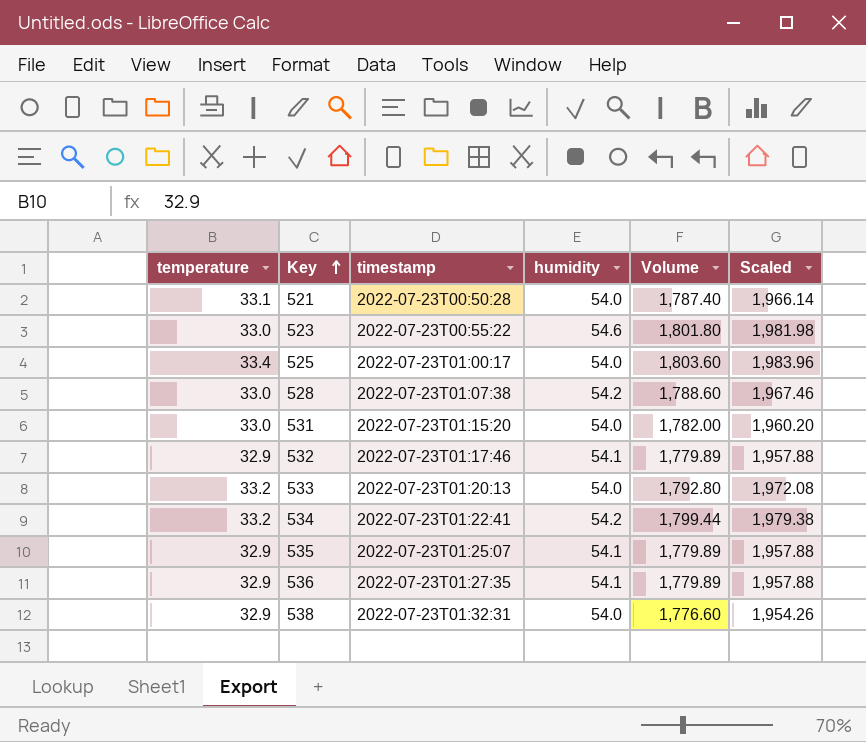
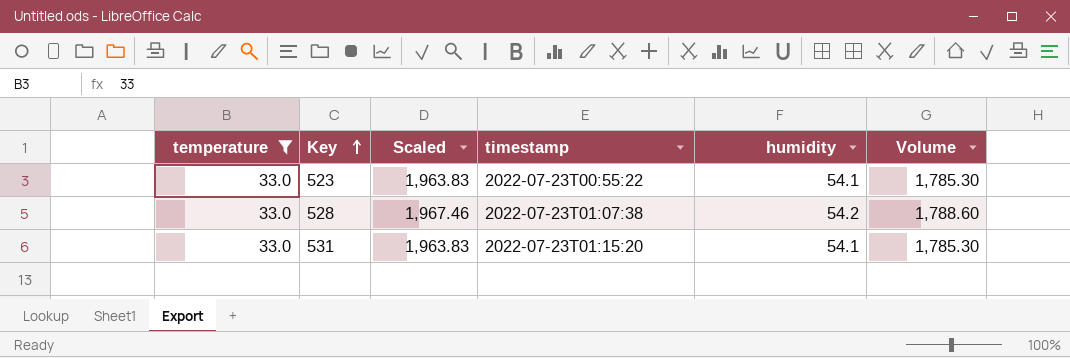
filter: none -> temperature = 33.0
column Scaled | position: 6 -> 3
523 | Scaled: 1,981.98 -> 1,963.83
523 | humidity: 54.6 -> 54.1
523 | Volume: 1,801.80 -> 1,785.30
531 | Scaled: 1,960.20 -> 1,963.83
531 | humidity: 54.0 -> 54.1
531 | Volume: 1,782.00 -> 1,785.30

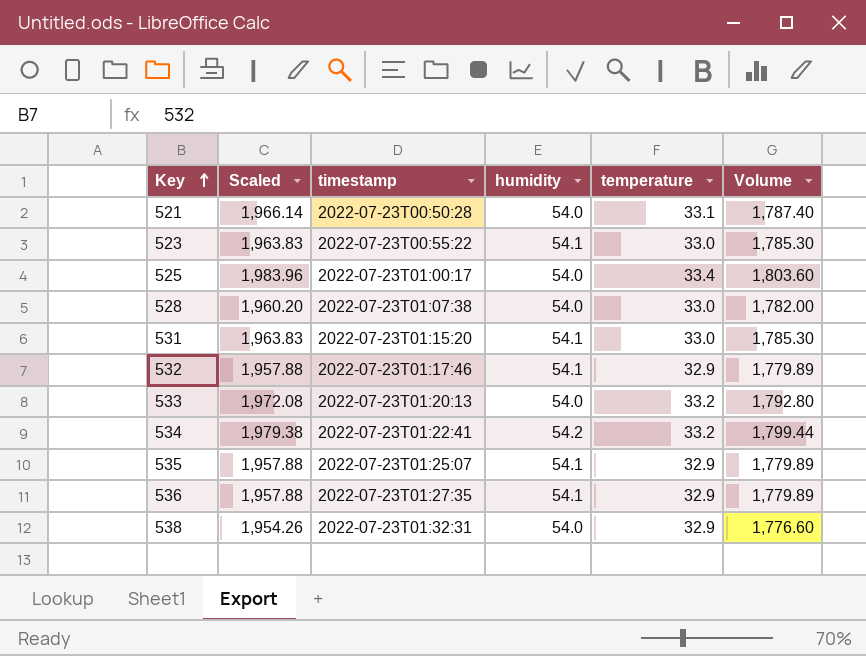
filter: temperature = 33.0 -> none
column temperature | position: 1 -> 5
528 | Scaled: 1,967.46 -> 1,960.20
528 | humidity: 54.2 -> 54.0
528 | Volume: 1,788.60 -> 1,782.00

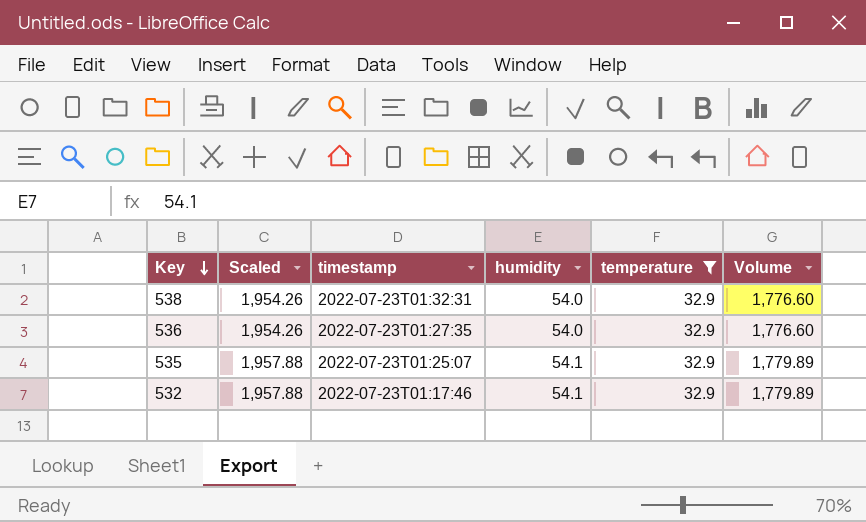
filter: none -> temperature = 32.9
row order: Key ascending -> Key descending
536 | Scaled: 1,957.88 -> 1,954.26
536 | humidity: 54.1 -> 54.0
536 | Volume: 1,779.89 -> 1,776.60

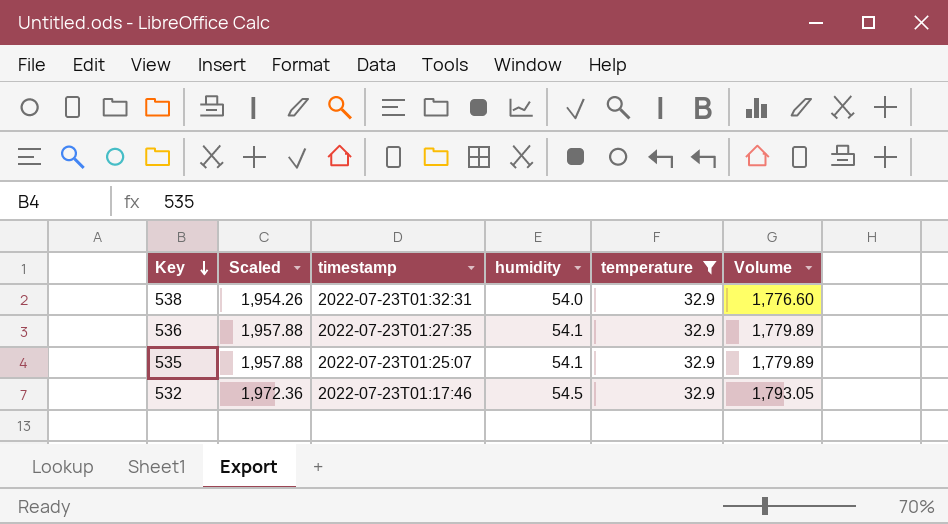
536 | Scaled: 1,954.26 -> 1,957.88
536 | humidity: 54.0 -> 54.1
536 | Volume: 1,776.60 -> 1,779.89
532 | Scaled: 1,957.88 -> 1,972.36
532 | humidity: 54.1 -> 54.5
532 | Volume: 1,779.89 -> 1,793.05

